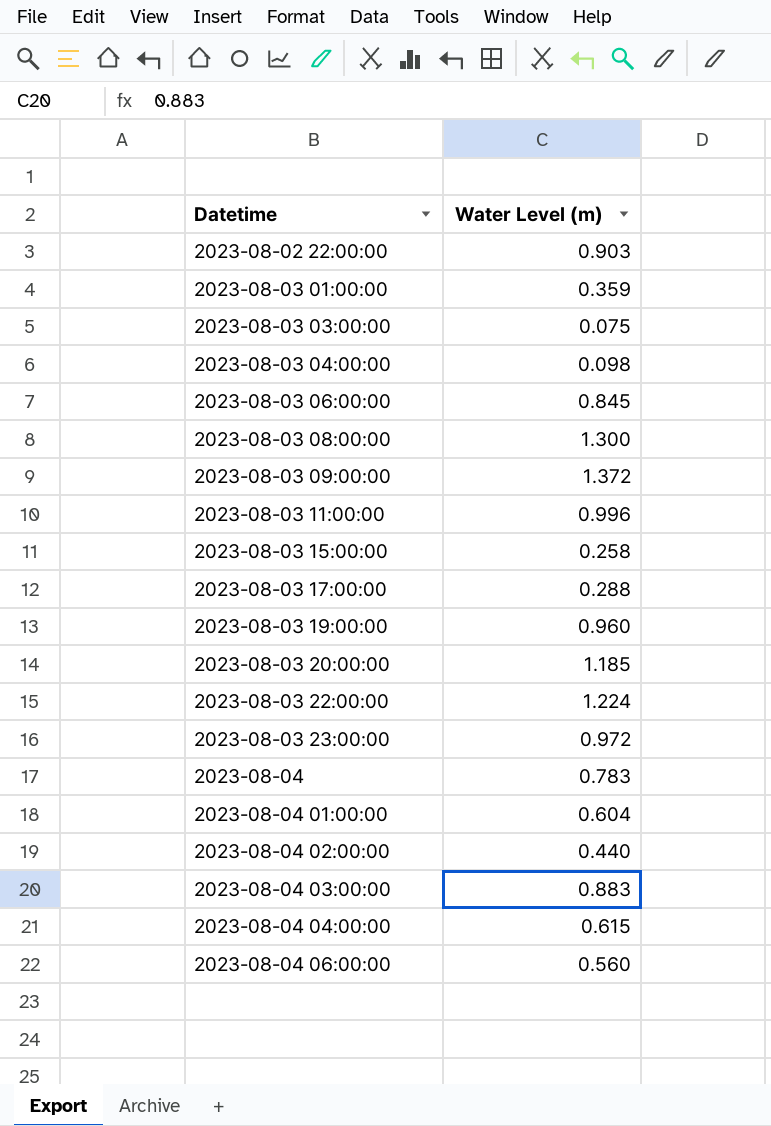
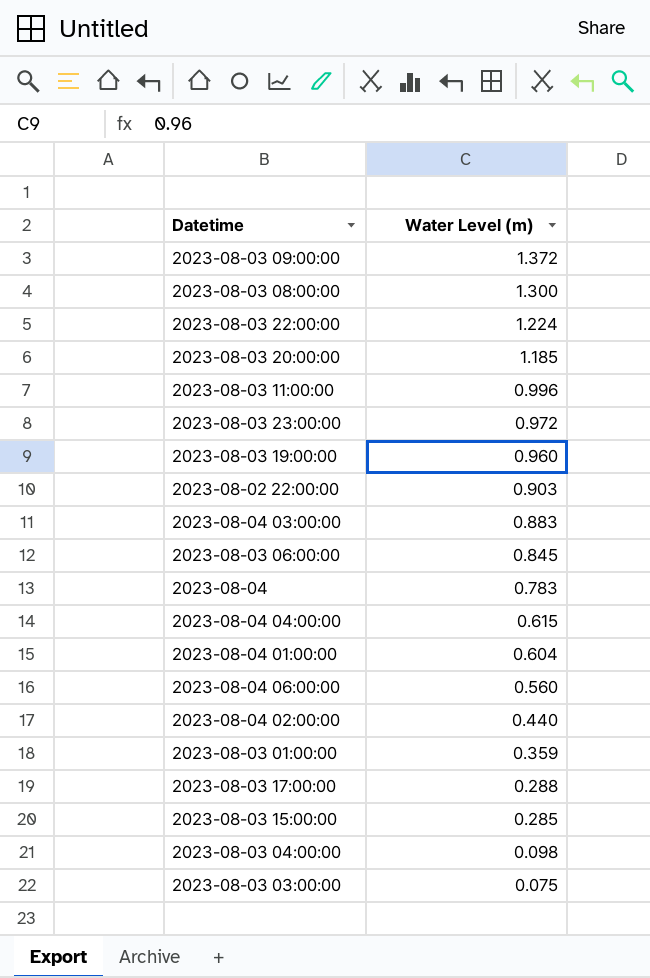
row order: Datetime ascending -> Water Level (m) descending
2023-08-03 15:00:00 | Water Level (m): 0.258 -> 0.285

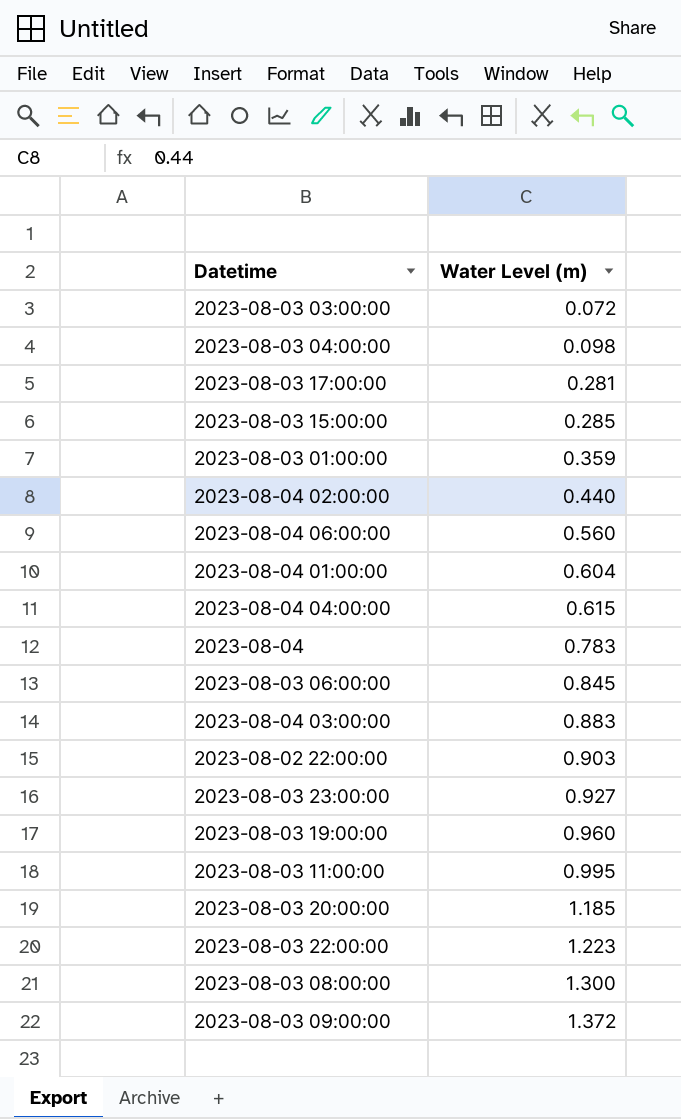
row order: Water Level (m) descending -> Water Level (m) ascending
2023-08-03 03:00:00 | Water Level (m): 0.075 -> 0.072
2023-08-03 17:00:00 | Water Level (m): 0.288 -> 0.281
2023-08-03 23:00:00 | Water Level (m): 0.972 -> 0.927
2023-08-03 11:00:00 | Water Level (m): 0.996 -> 0.995
2023-08-03 22:00:00 | Water Level (m): 1.224 -> 1.223

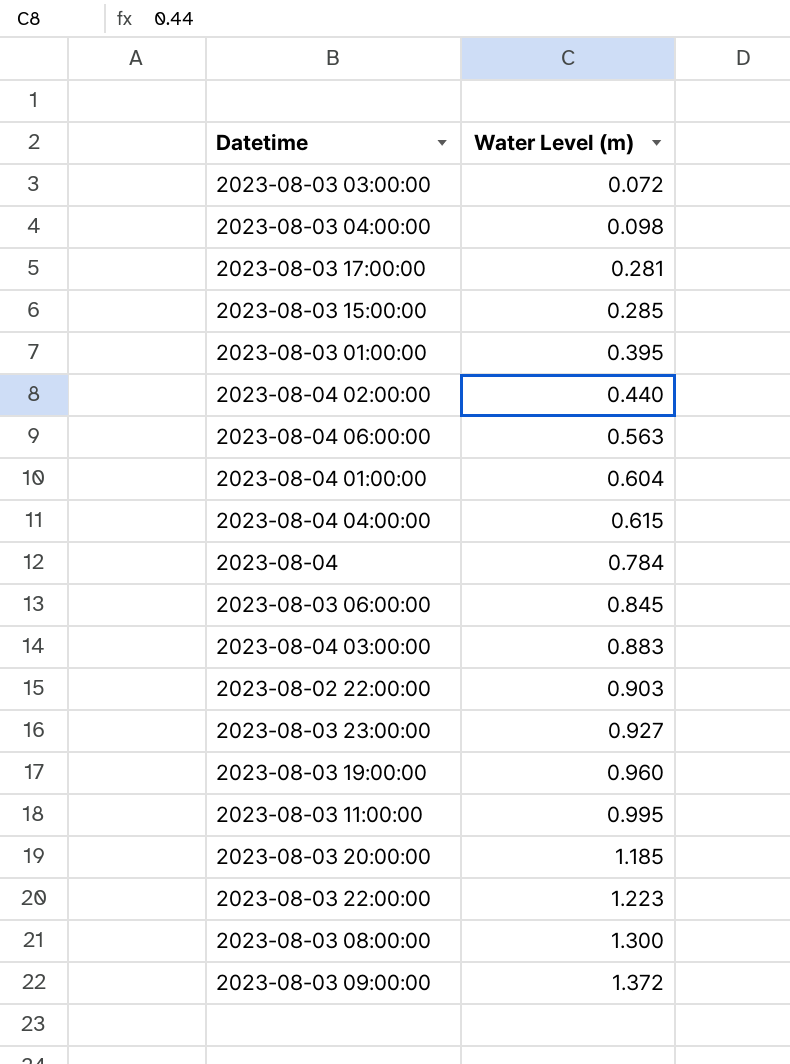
2023-08-03 01:00:00 | Water Level (m): 0.359 -> 0.395
2023-08-04 06:00:00 | Water Level (m): 0.560 -> 0.563
2023-08-04 | Water Level (m): 0.783 -> 0.784

